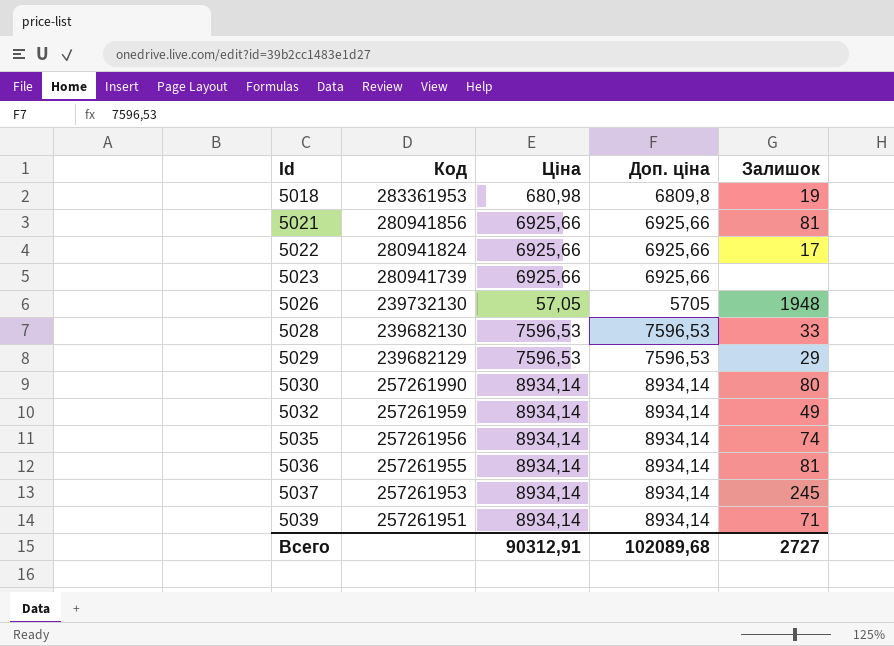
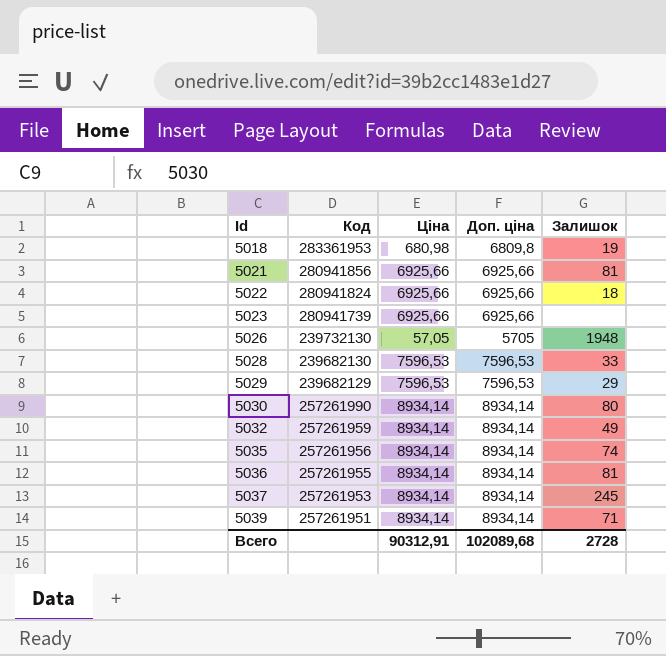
5022 | Залишок: 17 -> 18
Всего | Залишок: 2727 -> 2728

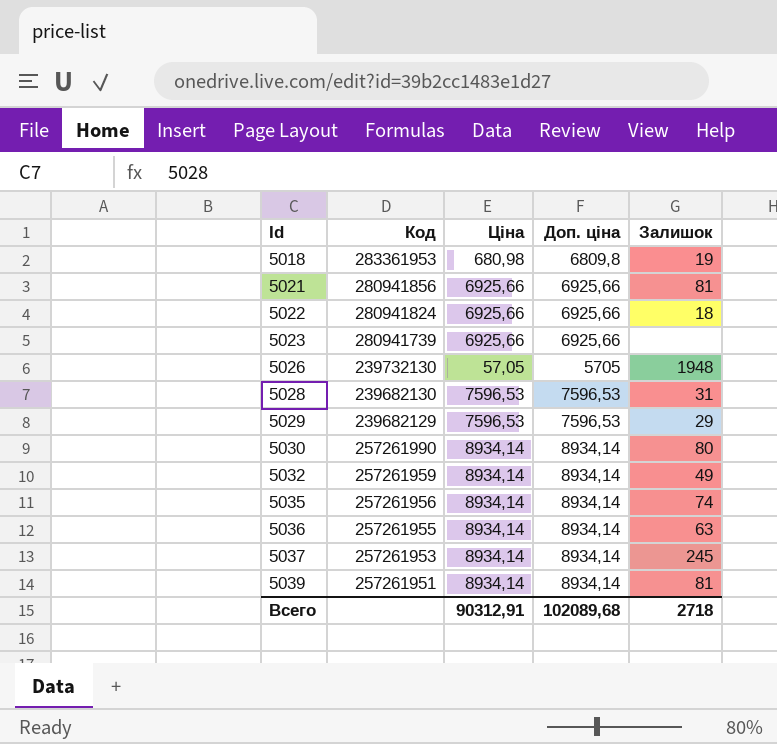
5028 | Залишок: 33 -> 31
5036 | Залишок: 81 -> 63
5039 | Залишок: 71 -> 81
Всего | Залишок: 2728 -> 2718

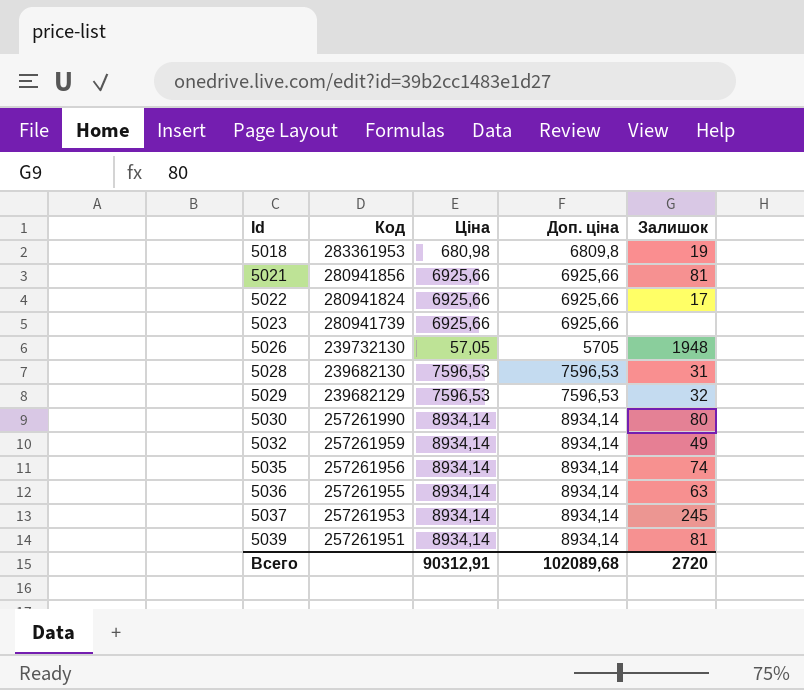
5022 | Залишок: 18 -> 17
5029 | Залишок: 29 -> 32
Всего | Залишок: 2718 -> 2720

